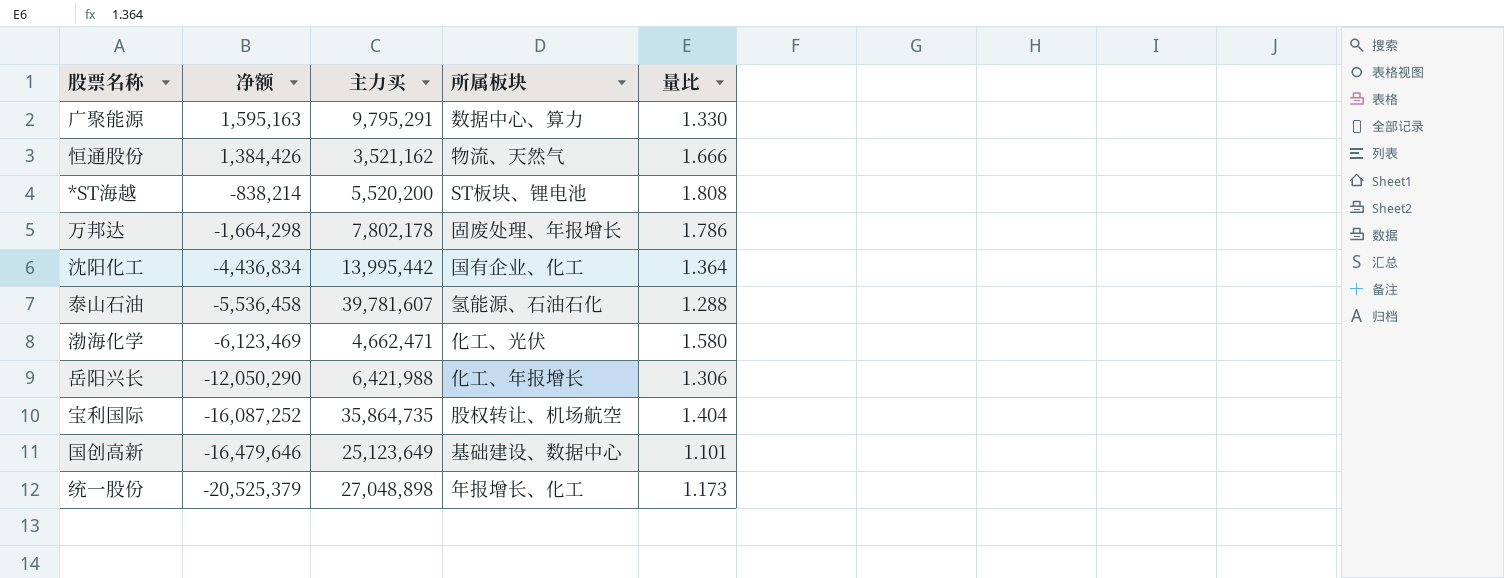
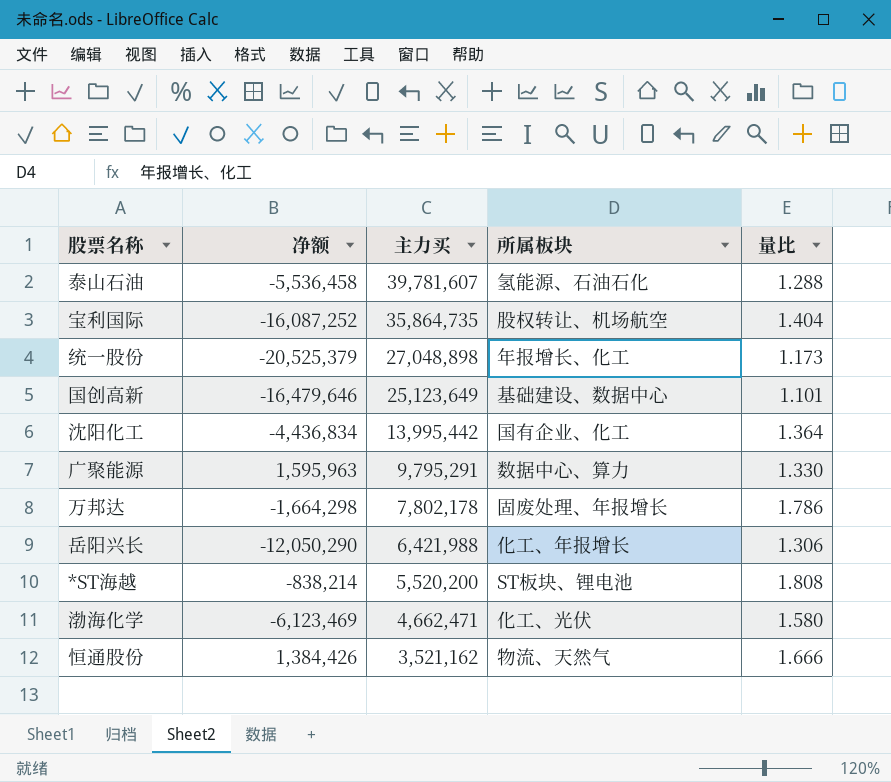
row order: 净额 descending -> 主力买 descending
广聚能源 | 净额: 1,595,163 -> 1,595,963

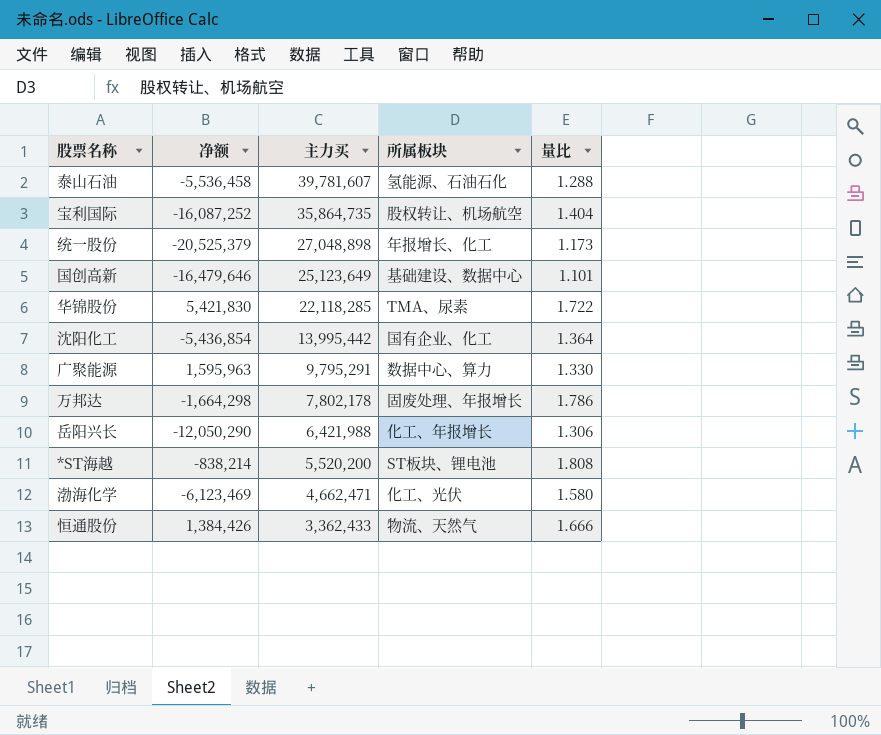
row 华锦股份: none -> 5,421,830 | 22,118,285 | TMA、尿素 | 1.722
沈阳化工 | 净额: -4,436,834 -> -5,436,854
恒通股份 | 主力买: 3,521,162 -> 3,362,433

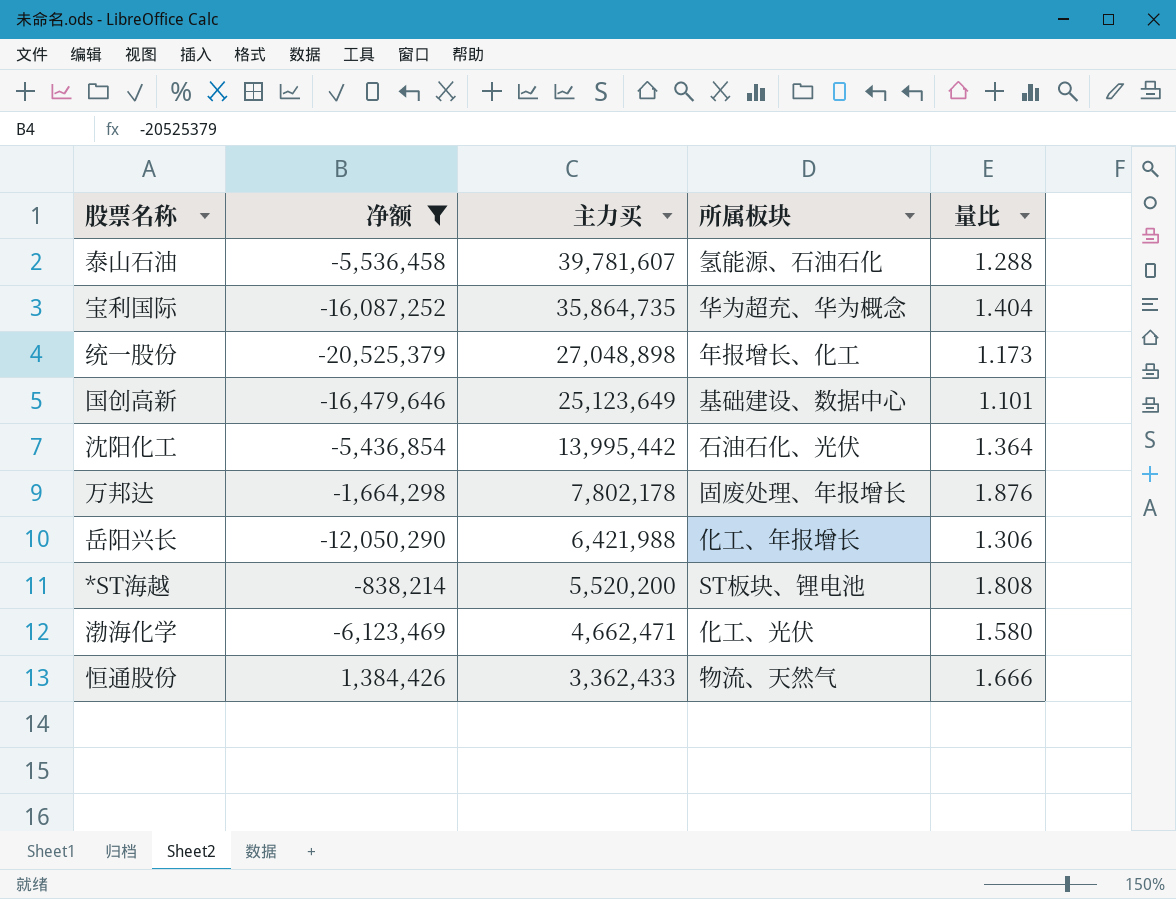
filter: none -> 净额 <= 1,384,426
宝利国际 | 所属板块: 股权转让、机场航空 -> 华为超充、华为概念
沈阳化工 | 所属板块: 国有企业、化工 -> 石油石化、光伏
万邦达 | 量比: 1.786 -> 1.876

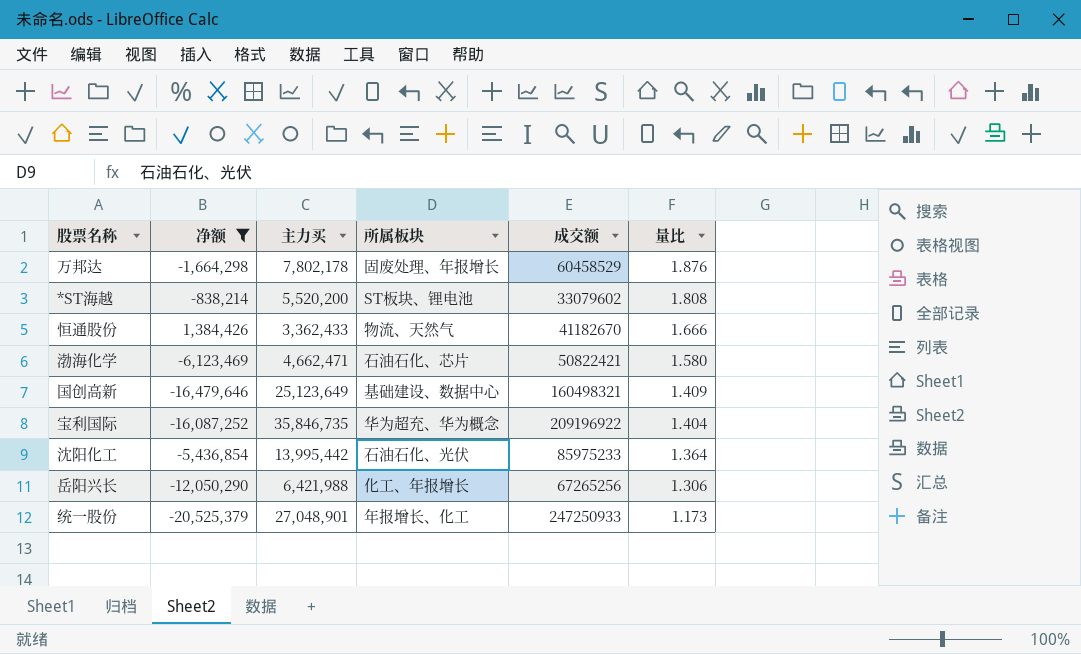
row order: 主力买 descending -> 量比 descending
column 成交额 | position: none -> 5
row 泰山石油: -5,536,458 | 39,781,607 | 氢能源、石油石化 | 1.288 -> none
渤海化学 | 所属板块: 化工、光伏 -> 石油石化、芯片
国创高新 | 量比: 1.101 -> 1.409
宝利国际 | 主力买: 35,864,735 -> 35,846,735
统一股份 | 主力买: 27,048,898 -> 27,048,901

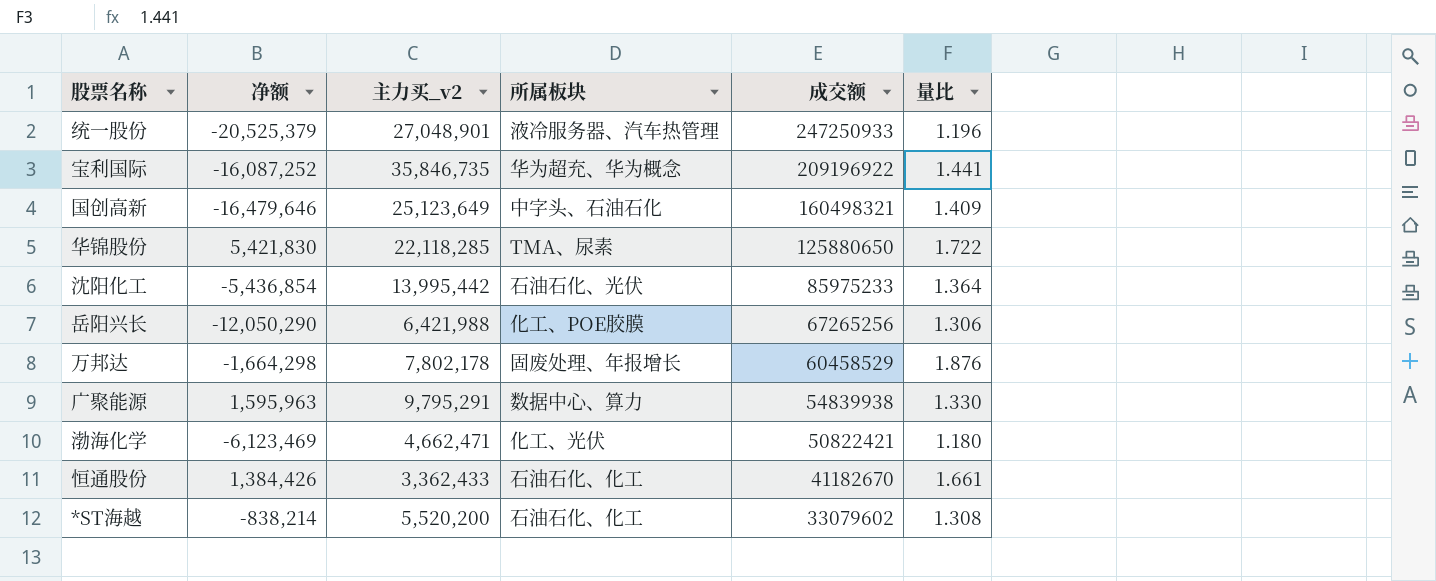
filter: 净额 <= 1,384,426 -> none
row order: 量比 descending -> 成交额 descending
column name: 主力买 -> 主力买_v2
统一股份 | 所属板块: 年报增长、化工 -> 液冷服务器、汽车热管理
统一股份 | 量比: 1.173 -> 1.196
宝利国际 | 量比: 1.404 -> 1.441
国创高新 | 所属板块: 基础建设、数据中心 -> 中字头、石油石化
岳阳兴长 | 所属板块: 化工、年报增长 -> 化工、POE胶膜
渤海化学 | 所属板块: 石油石化、芯片 -> 化工、光伏
渤海化学 | 量比: 1.580 -> 1.180
恒通股份 | 所属板块: 物流、天然气 -> 石油石化、化工
恒通股份 | 量比: 1.666 -> 1.661
*ST海越 | 所属板块: ST板块、锂电池 -> 石油石化、化工
*ST海越 | 量比: 1.808 -> 1.308

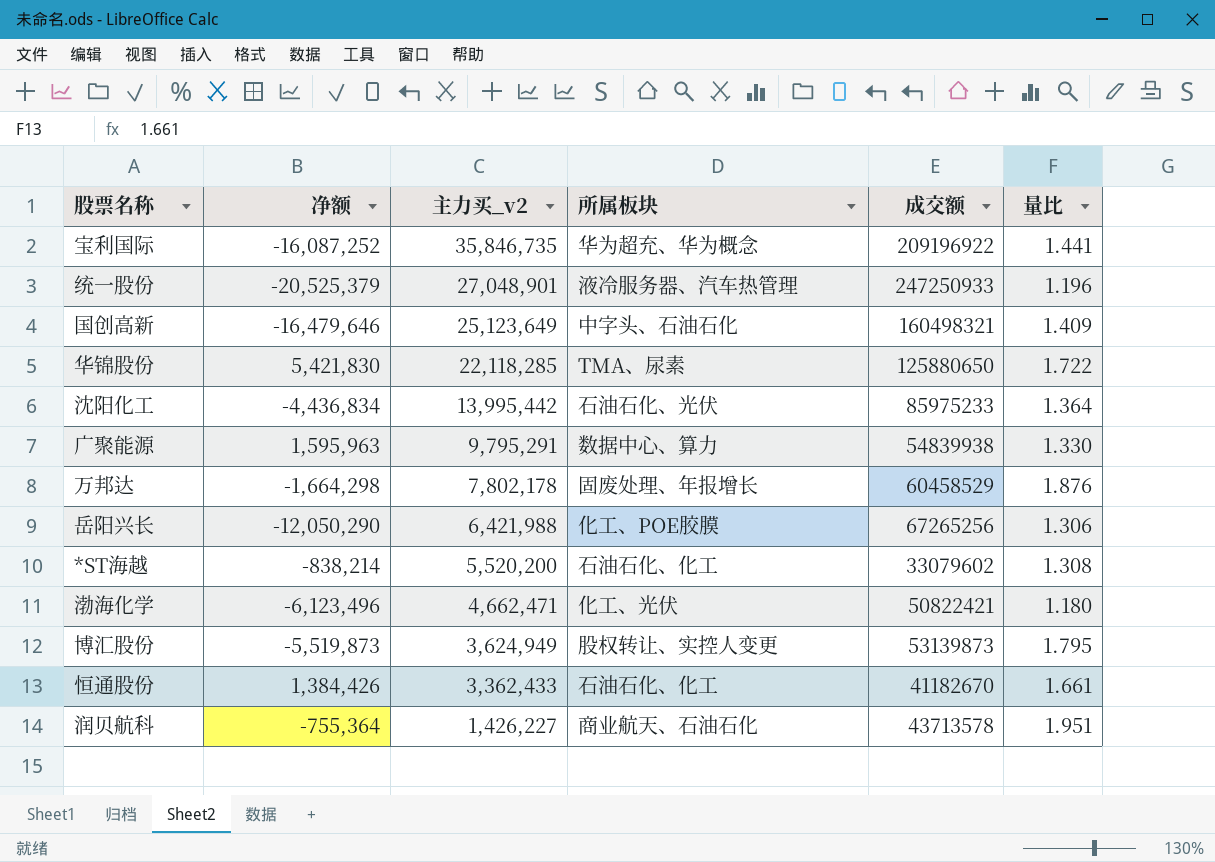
row order: 成交额 descending -> 主力买_v2 descending
沈阳化工 | 净额: -5,436,854 -> -4,436,834
渤海化学 | 净额: -6,123,469 -> -6,123,496
row 博汇股份: none -> -5,519,873 | 3,624,949 | 股权转让、实控人变更 | 53139873 | 1.795
row 润贝航科: none -> -755,364 | 1,426,227 | 商业航天、石油石化 | 43713578 | 1.951

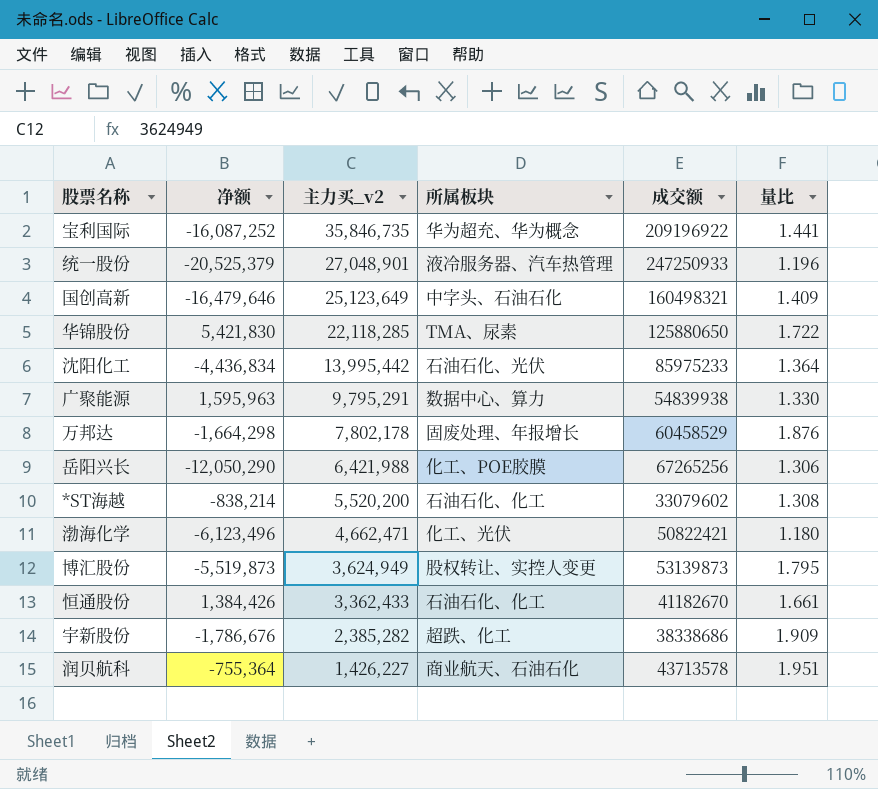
row 宇新股份: none -> -1,786,676 | 2,385,282 | 超跌、化工 | 38338686 | 1.909

